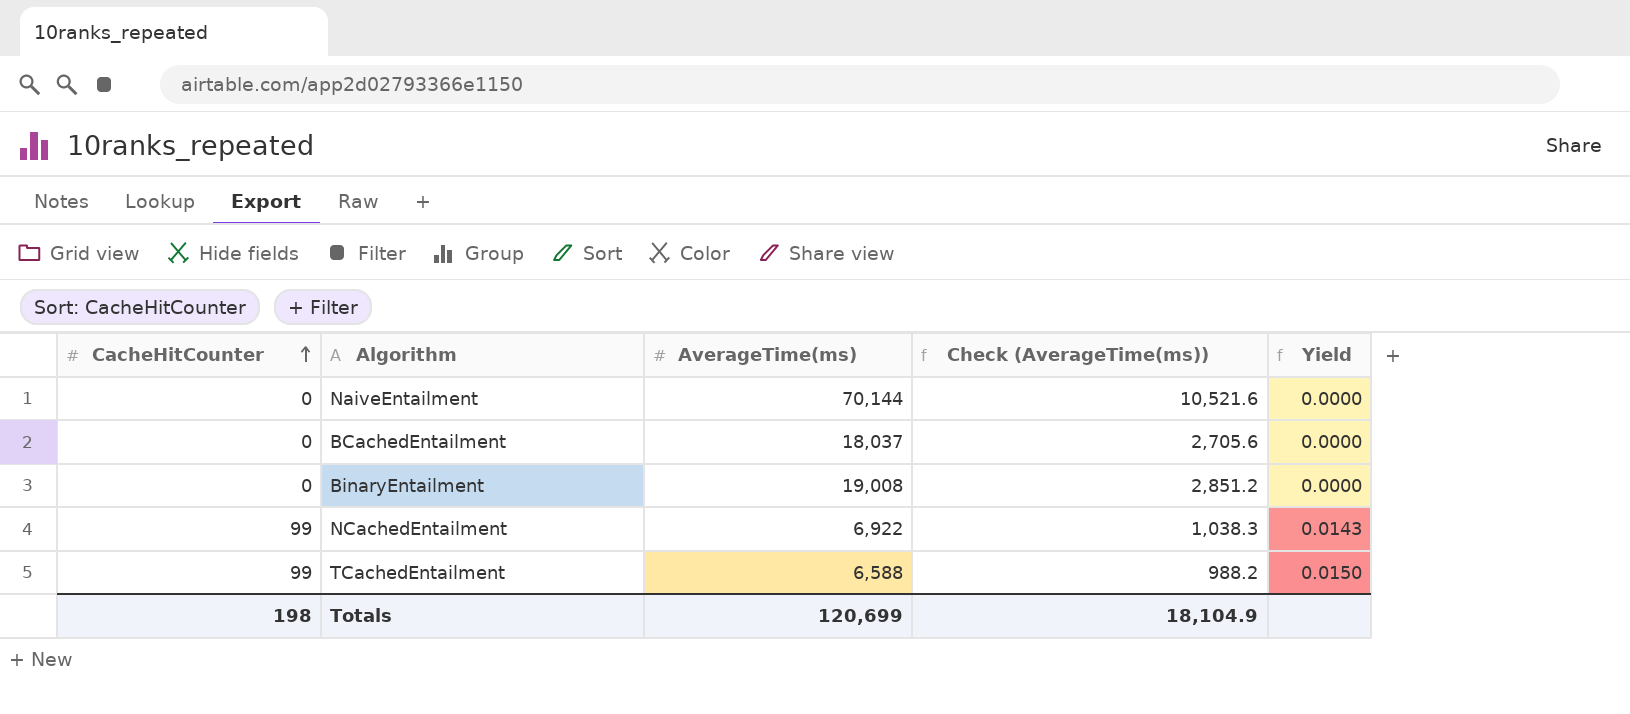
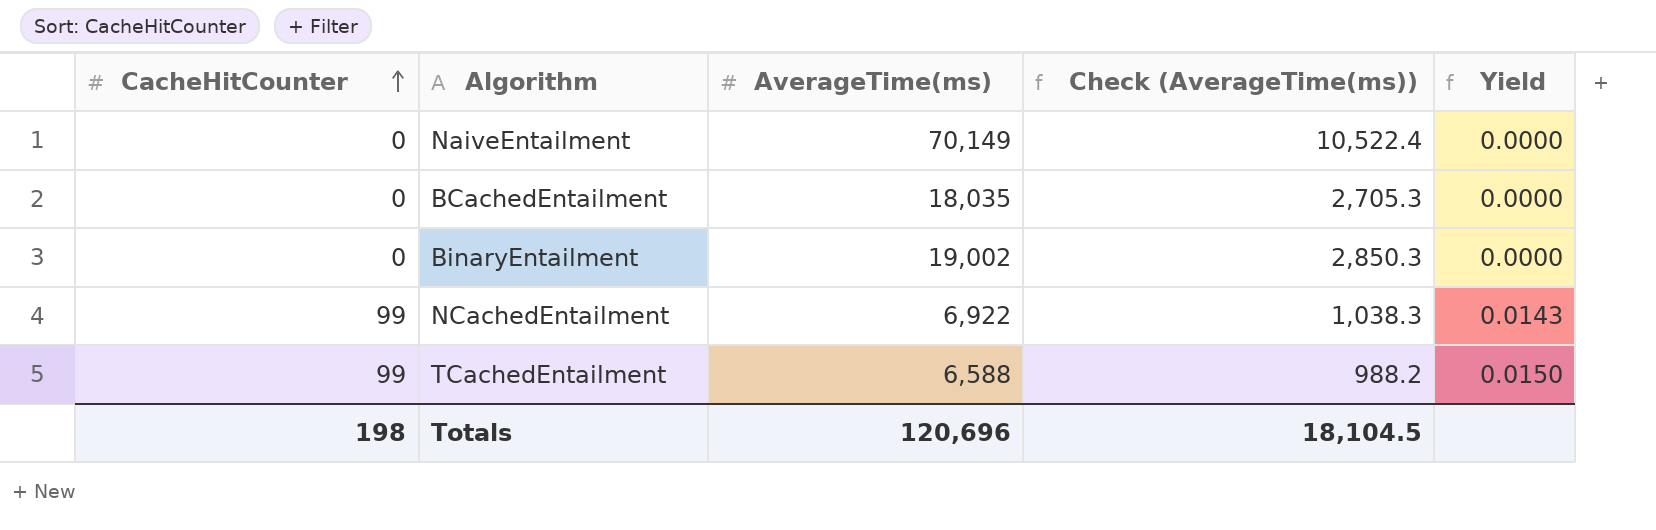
NaiveEntailment | AverageTime(ms): 70,144 -> 70,149
NaiveEntailment | Check (AverageTime(ms)): 10,521.6 -> 10,522.4
BCachedEntailment | AverageTime(ms): 18,037 -> 18,035
BCachedEntailment | Check (AverageTime(ms)): 2,705.6 -> 2,705.3
BinaryEntailment | AverageTime(ms): 19,008 -> 19,002
BinaryEntailment | Check (AverageTime(ms)): 2,851.2 -> 2,850.3
Totals | AverageTime(ms): 120,699 -> 120,696
Totals | Check (AverageTime(ms)): 18,104.9 -> 18,104.5

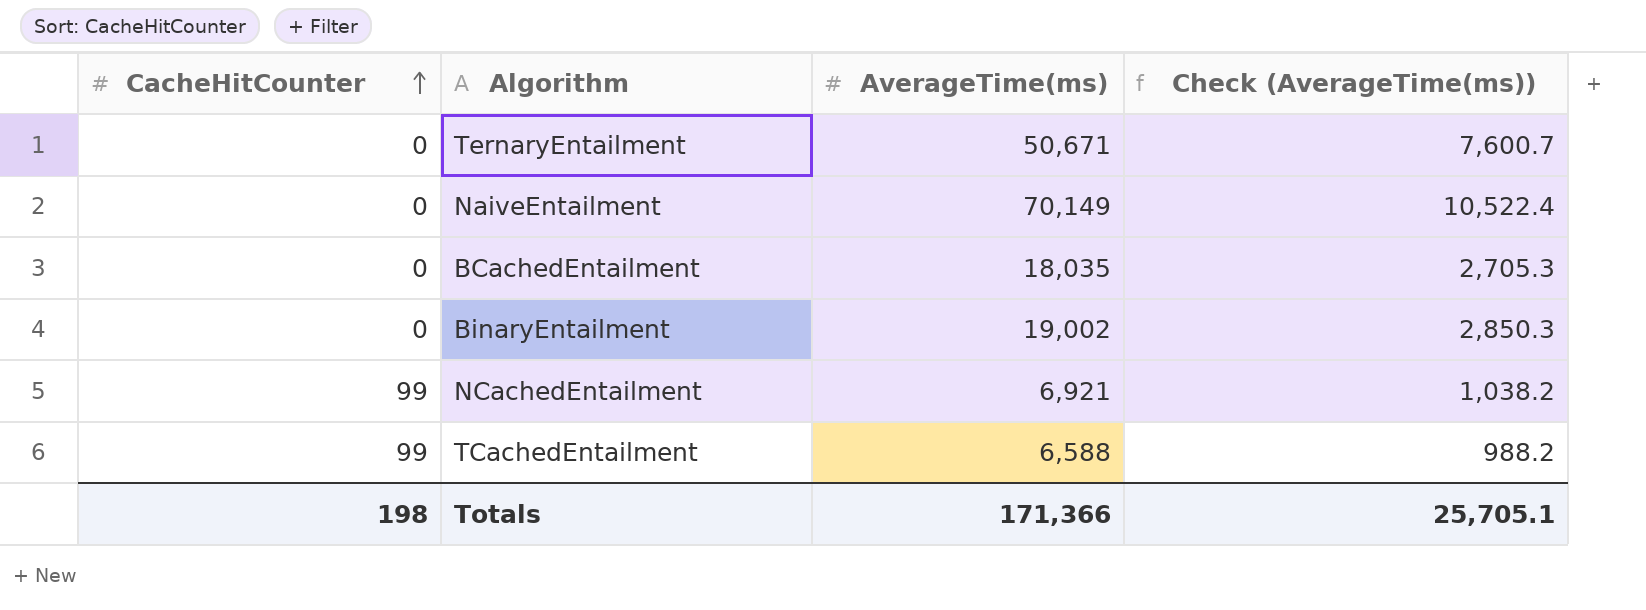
column Yield | formula: [CacheHitCounter] / [AverageTime(ms)] -> none
row TernaryEntailment: none -> 0 | 50,671 | 7,600.7
NCachedEntailment | AverageTime(ms): 6,922 -> 6,921
NCachedEntailment | Check (AverageTime(ms)): 1,038.3 -> 1,038.2
Totals | AverageTime(ms): 120,696 -> 171,366
Totals | Check (AverageTime(ms)): 18,104.5 -> 25,705.1

